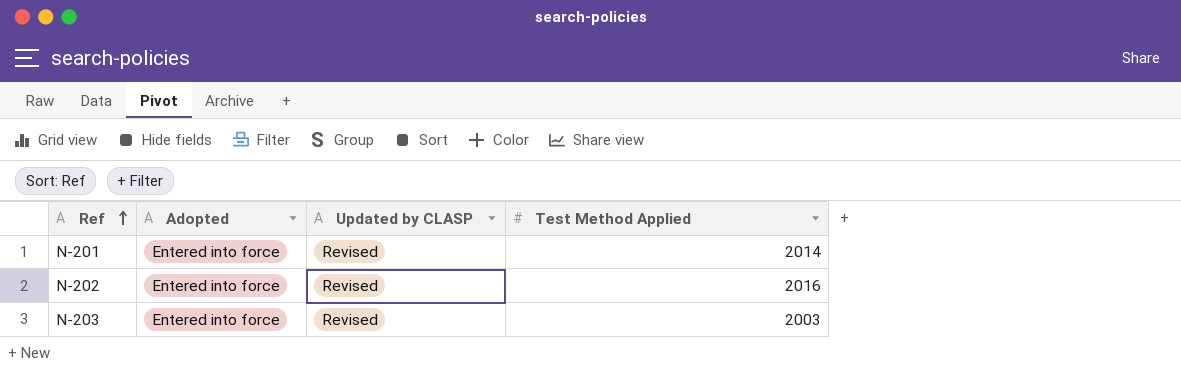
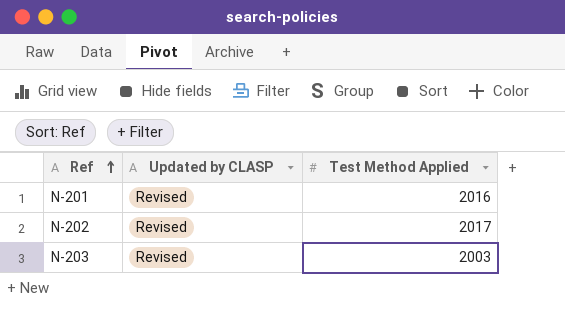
column Adopted | position: 2 -> none
N-201 | Test Method Applied: 2014 -> 2016
N-202 | Test Method Applied: 2016 -> 2017

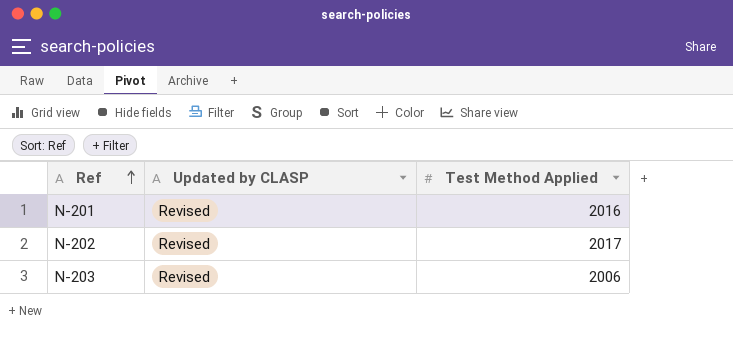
N-203 | Test Method Applied: 2003 -> 2006

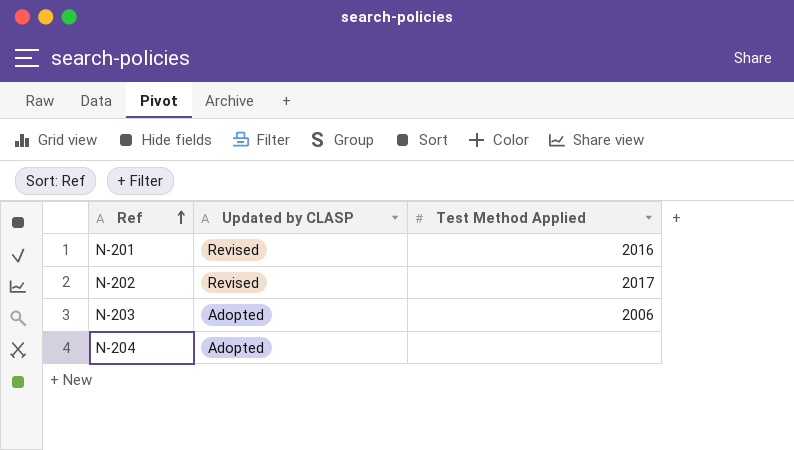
N-203 | Updated by CLASP: Revised -> Adopted
row N-204: none -> Adopted | none

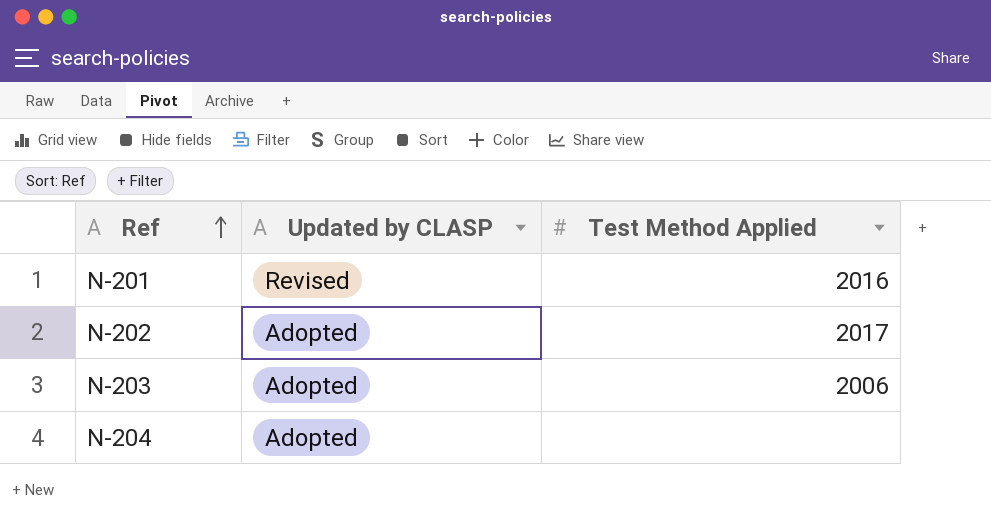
N-202 | Updated by CLASP: Revised -> Adopted

